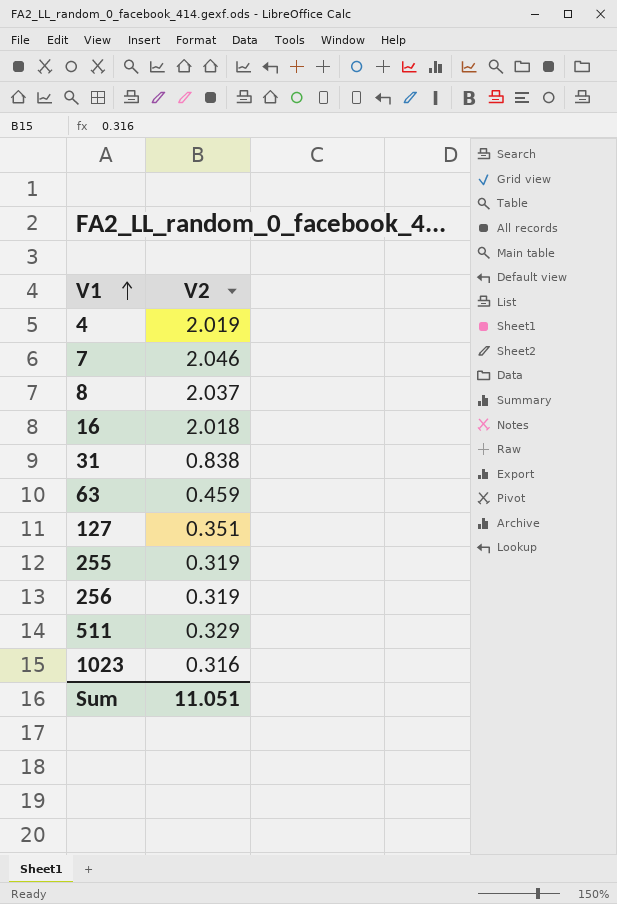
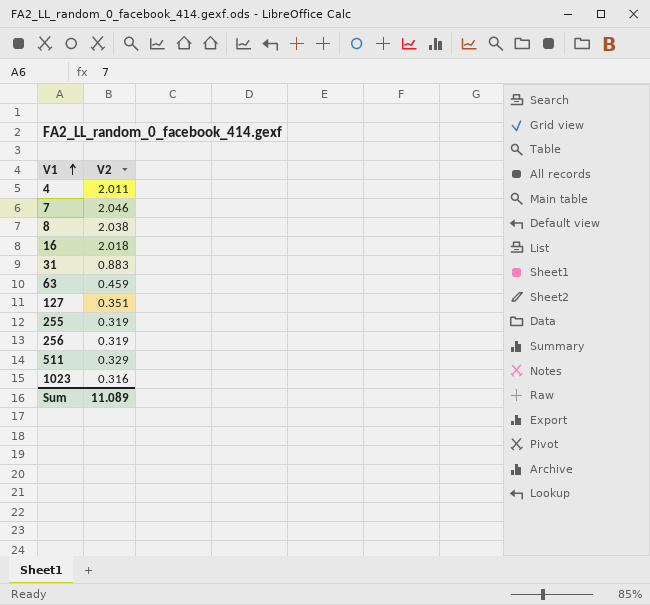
4 | V2: 2.019 -> 2.011
8 | V2: 2.037 -> 2.038
31 | V2: 0.838 -> 0.883
Sum | V2: 11.051 -> 11.089

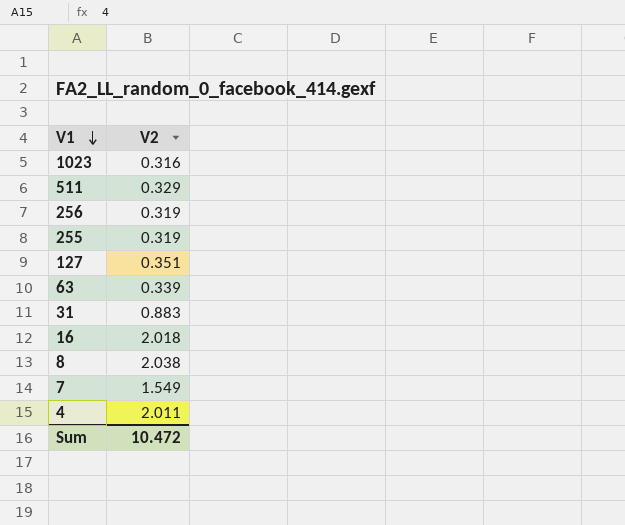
row order: V1 ascending -> V1 descending
63 | V2: 0.459 -> 0.339
7 | V2: 2.046 -> 1.549
Sum | V2: 11.089 -> 10.472

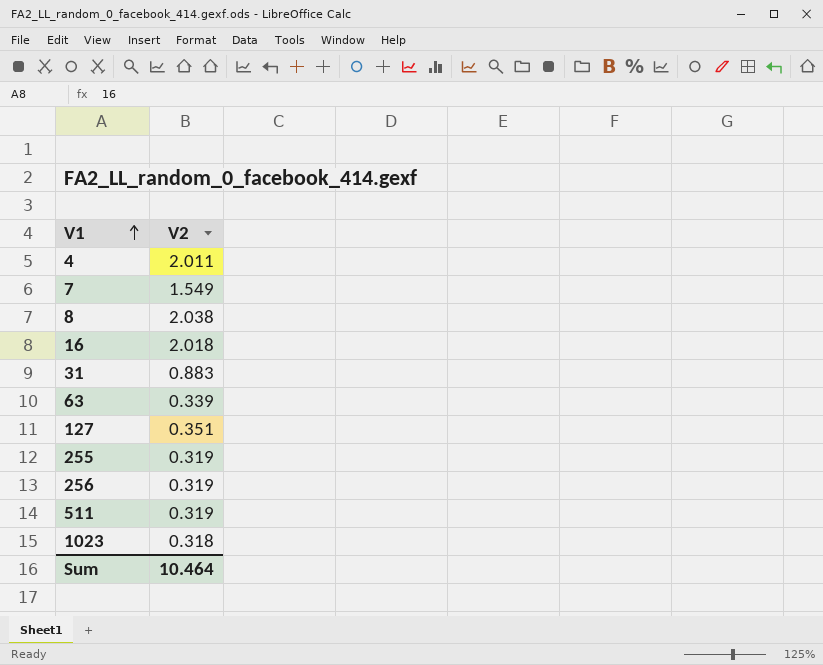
row order: V1 descending -> V1 ascending
511 | V2: 0.329 -> 0.319
1023 | V2: 0.316 -> 0.318
Sum | V2: 10.472 -> 10.464

